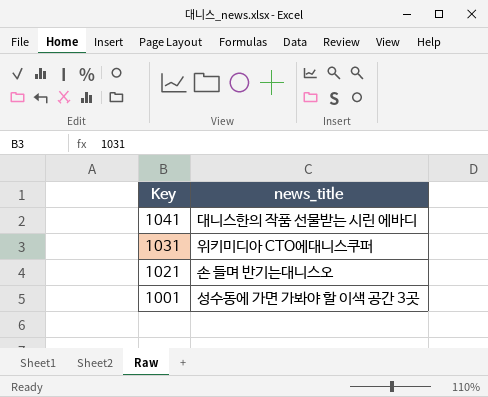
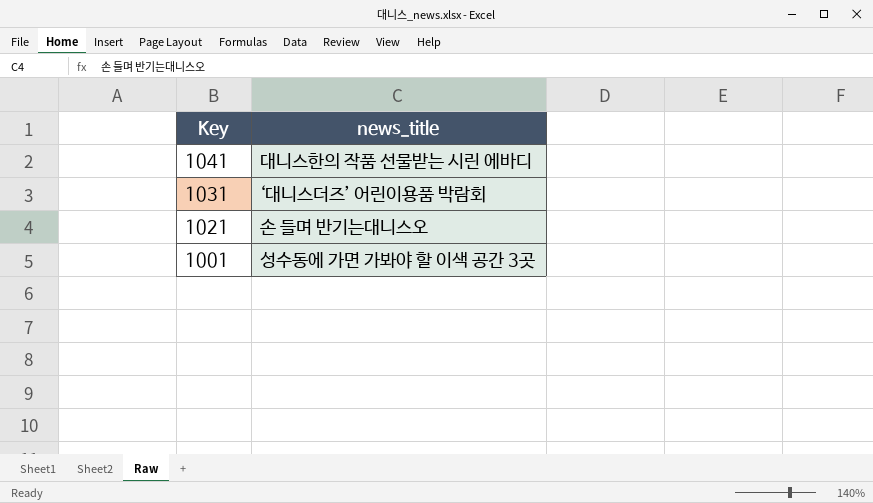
1031 | news_title: 위키미디아 CTO에대니스쿠퍼 -> ‘대니스더즈’ 어린이용품 박람회

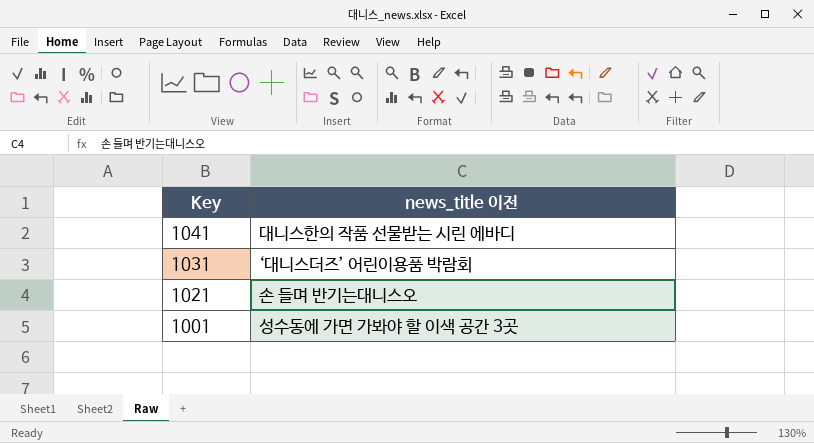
column name: news_title -> news_title 이전

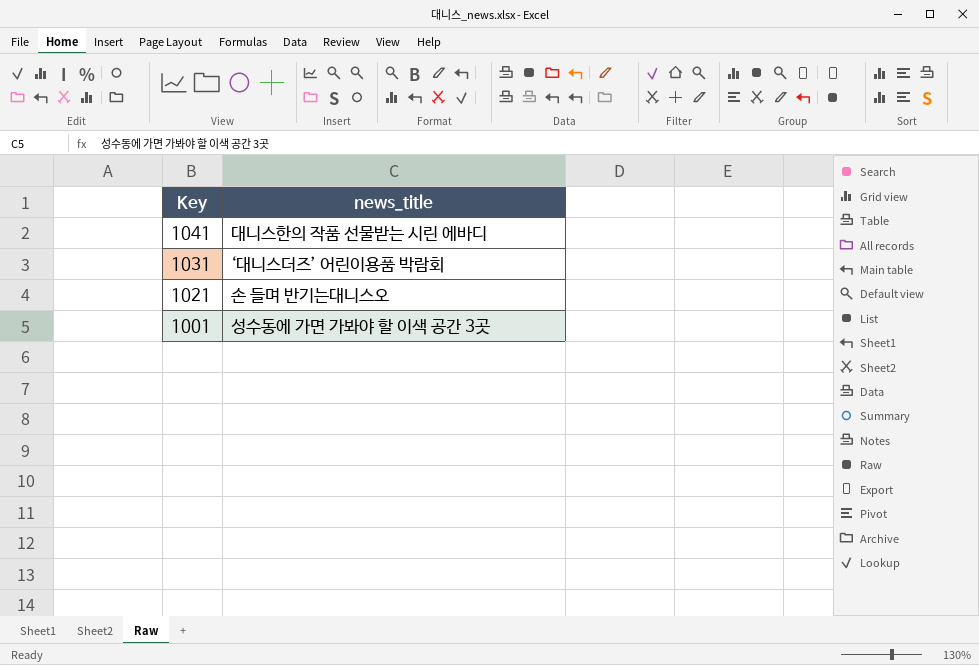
column name: news_title 이전 -> news_title

